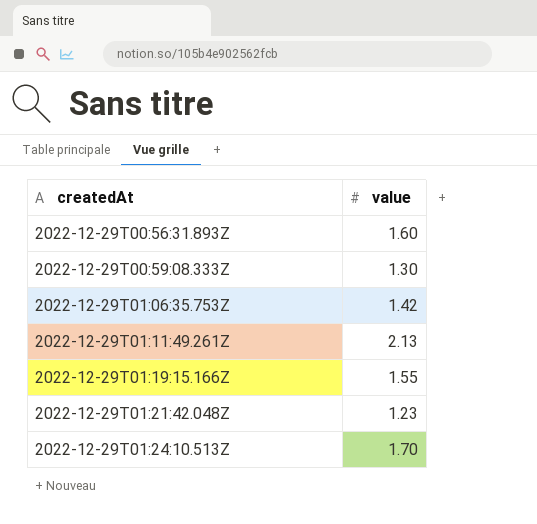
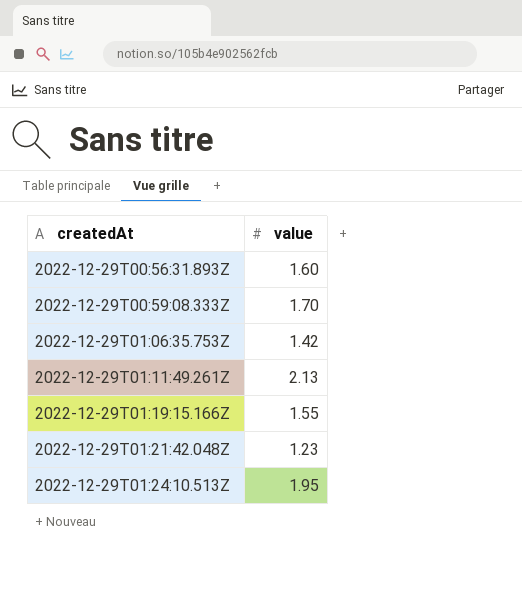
2022-12-29T00:59:08.333Z | value: 1.30 -> 1.70
2022-12-29T01:24:10.513Z | value: 1.70 -> 1.95

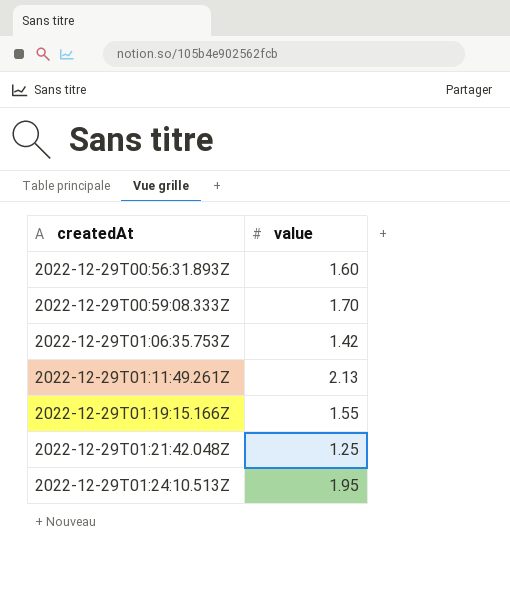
2022-12-29T01:21:42.048Z | value: 1.23 -> 1.25

